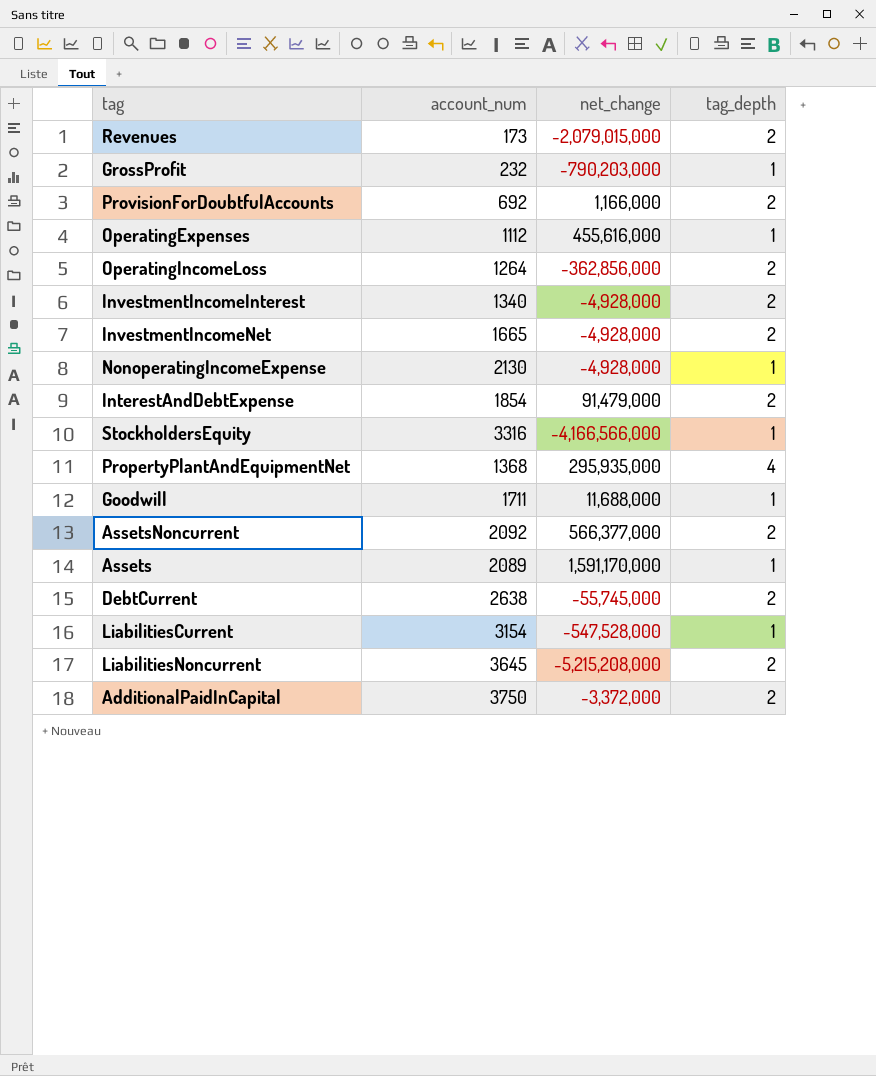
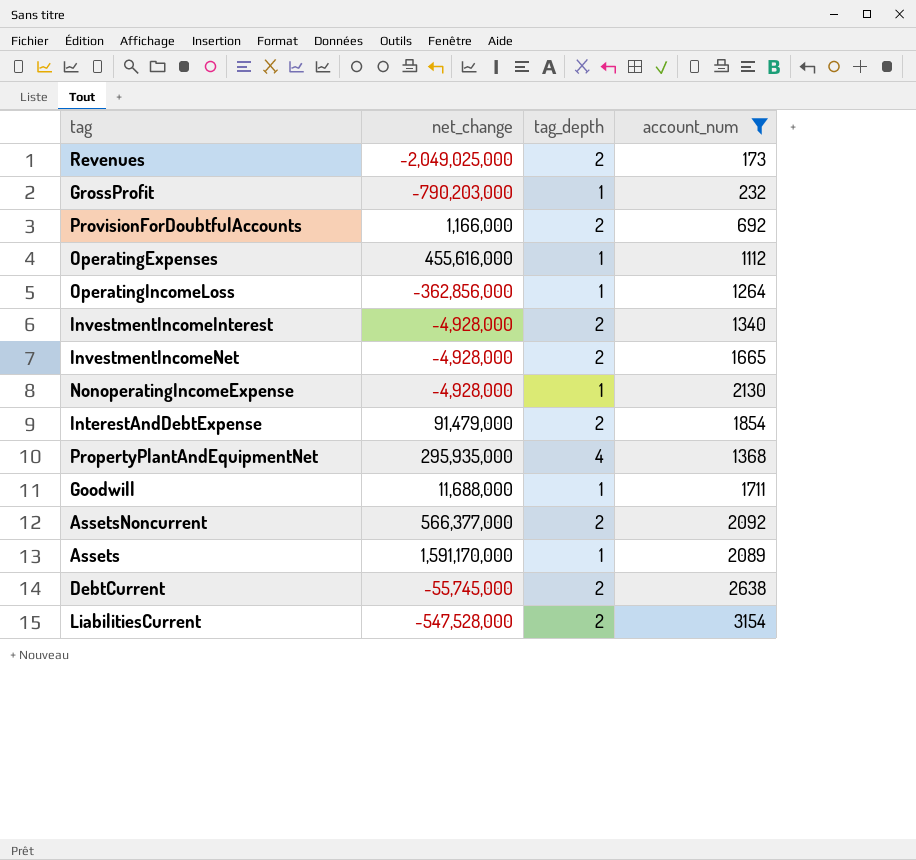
filter: none -> account_num <= 3154
column account_num | position: 2 -> 4
Revenues | net_change: -2,079,015,000 -> -2,049,025,000
OperatingIncomeLoss | tag_depth: 2 -> 1
LiabilitiesCurrent | tag_depth: 1 -> 2

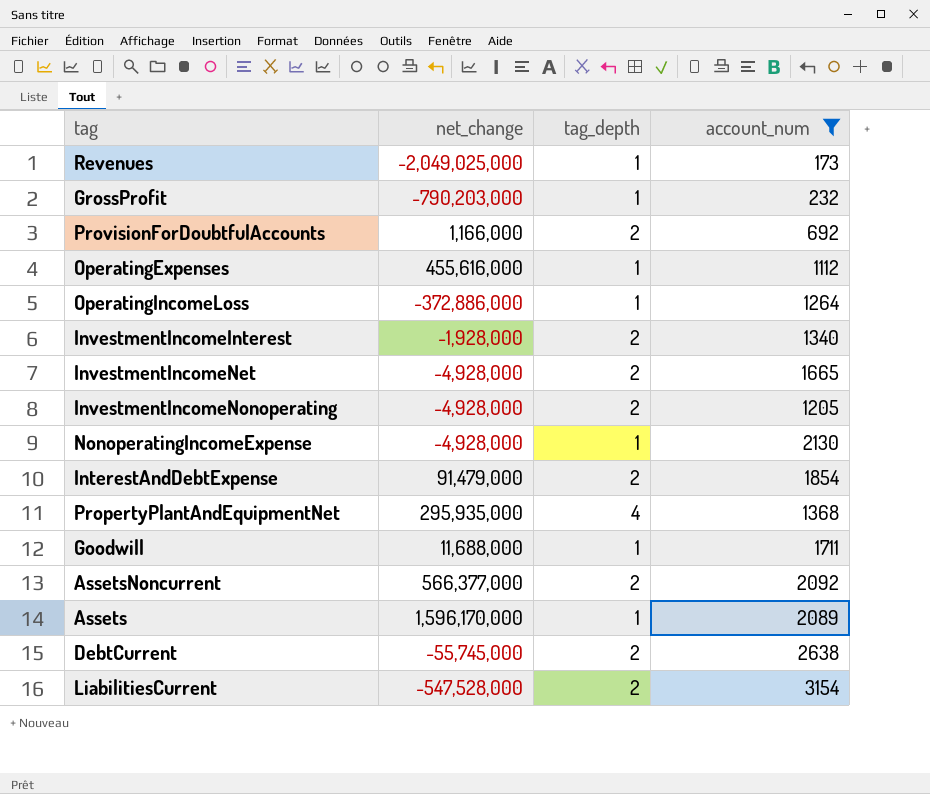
Revenues | tag_depth: 2 -> 1
OperatingIncomeLoss | net_change: -362,856,000 -> -372,886,000
InvestmentIncomeInterest | net_change: -4,928,000 -> -1,928,000
row InvestmentIncomeNonoperating: none -> -4,928,000 | 2 | 1205
Assets | net_change: 1,591,170,000 -> 1,596,170,000

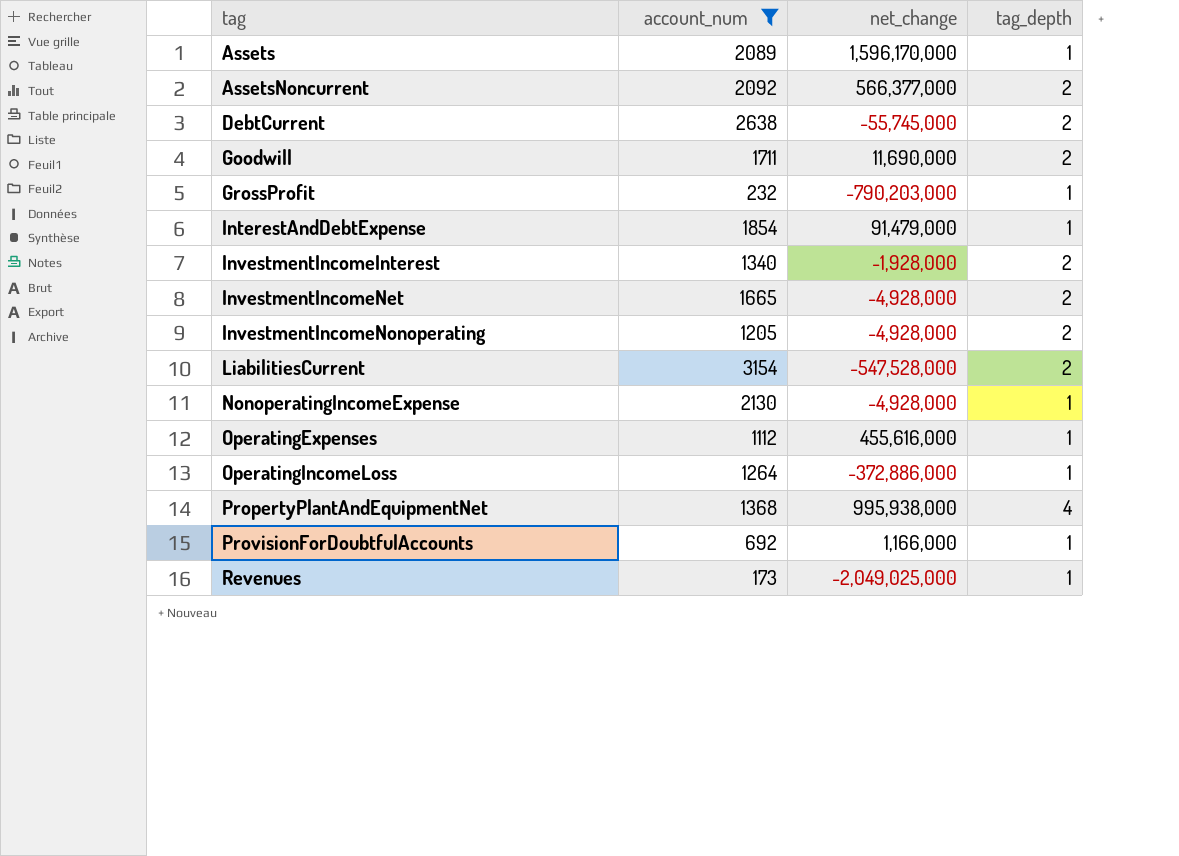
row order: none -> tag ascending
column account_num | position: 4 -> 2
Goodwill | net_change: 11,688,000 -> 11,690,000
Goodwill | tag_depth: 1 -> 2
InterestAndDebtExpense | tag_depth: 2 -> 1
PropertyPlantAndEquipmentNet | net_change: 295,935,000 -> 995,938,000
ProvisionForDoubtfulAccounts | tag_depth: 2 -> 1

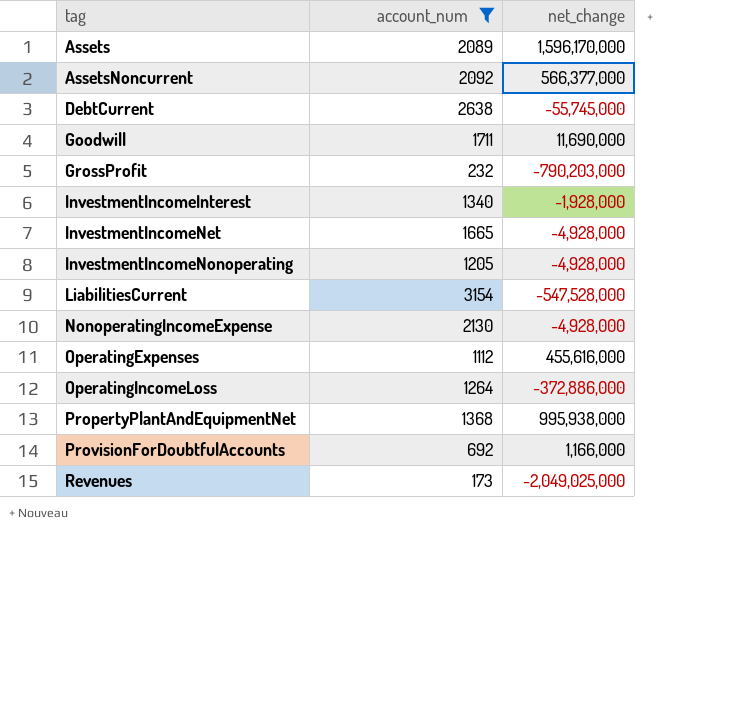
column tag_depth | position: 4 -> none
row InterestAndDebtExpense: 1854 | 91,479,000 | 1 -> none

